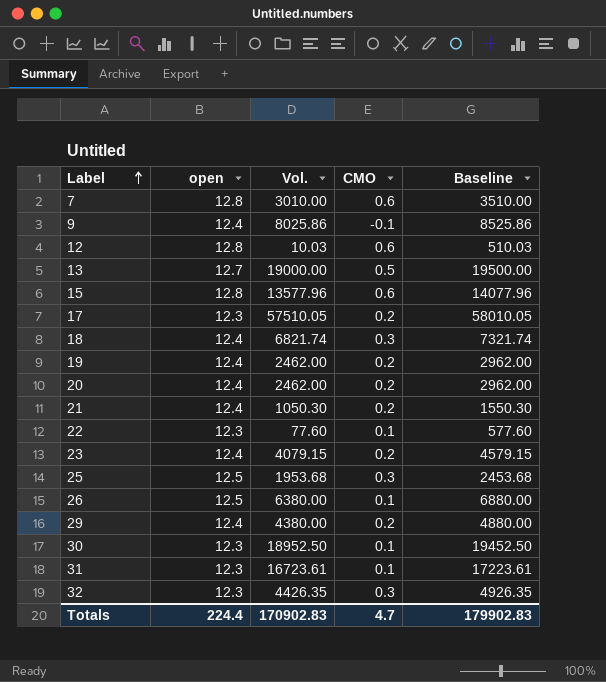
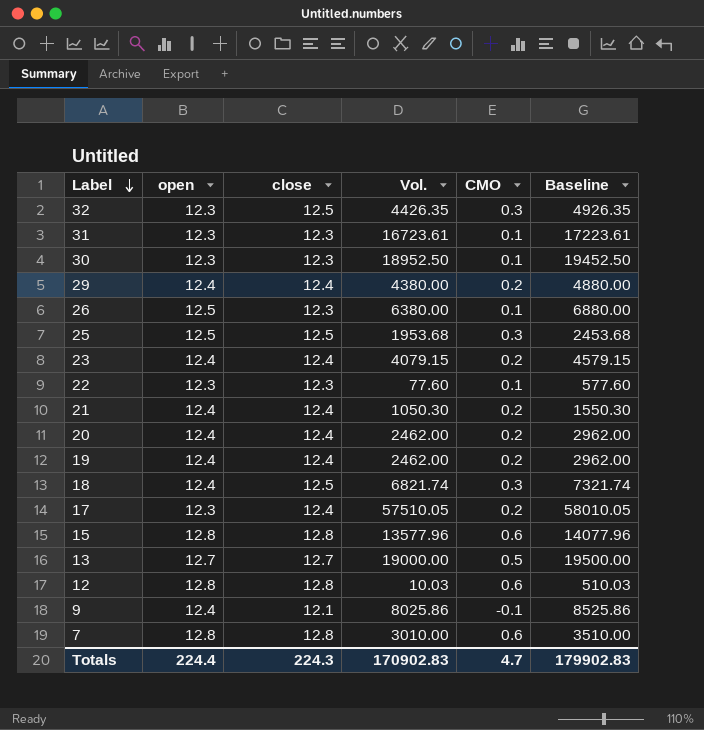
row order: Label ascending -> Label descending
column close | position: none -> 3

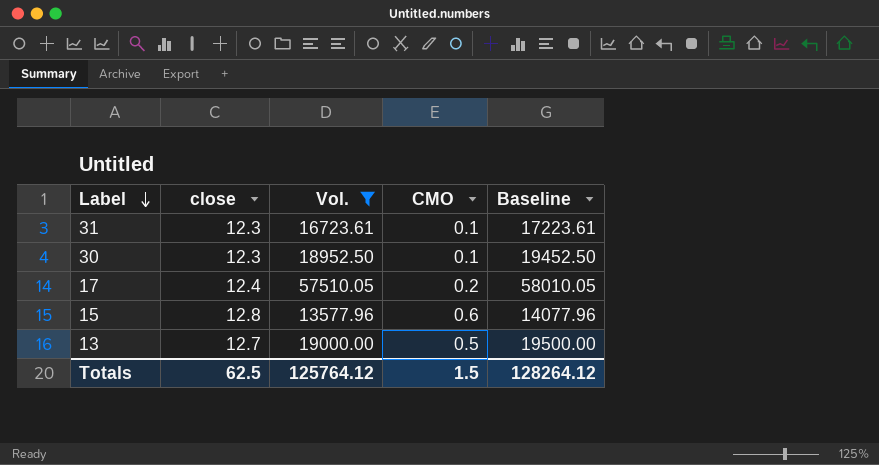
filter: none -> Vol. >= 13577.96
column open | position: 2 -> none
Totals | close: 224.3 -> 62.5
Totals | Vol.: 170902.83 -> 125764.12
Totals | CMO: 4.7 -> 1.5
Totals | Baseline: 179902.83 -> 128264.12

